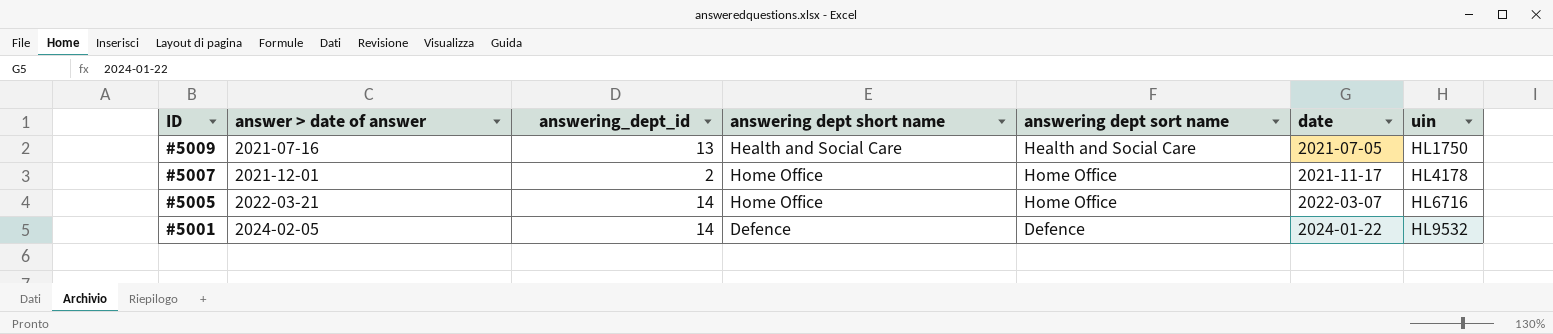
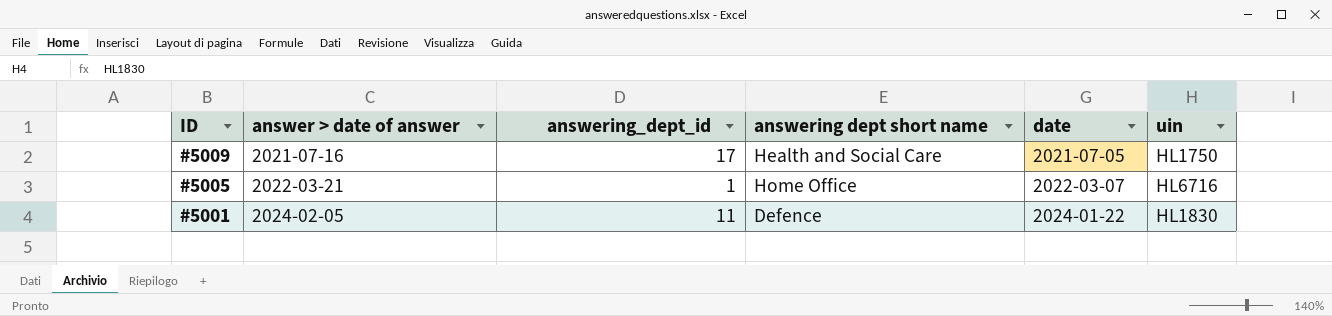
column answering dept sort name | position: 5 -> none
row #5007: 2021-12-01 | 2 | Home Office | Home Office | 2021-11-17 | HL4178 -> none
#5009 | answering_dept_id: 13 -> 17
#5005 | answering_dept_id: 14 -> 1
#5001 | answering_dept_id: 14 -> 11
#5001 | uin: HL9532 -> HL1830

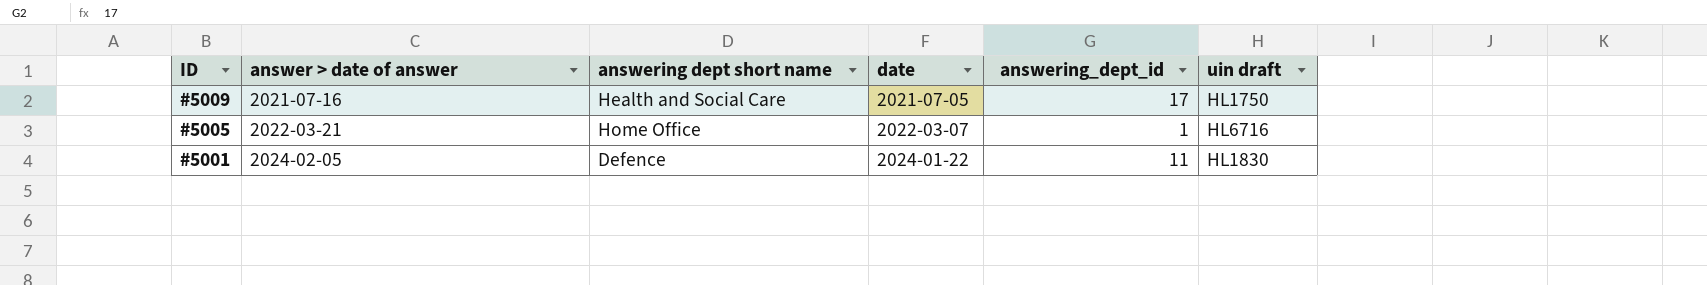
column answering_dept_id | position: 3 -> 5
column name: uin -> uin draft

